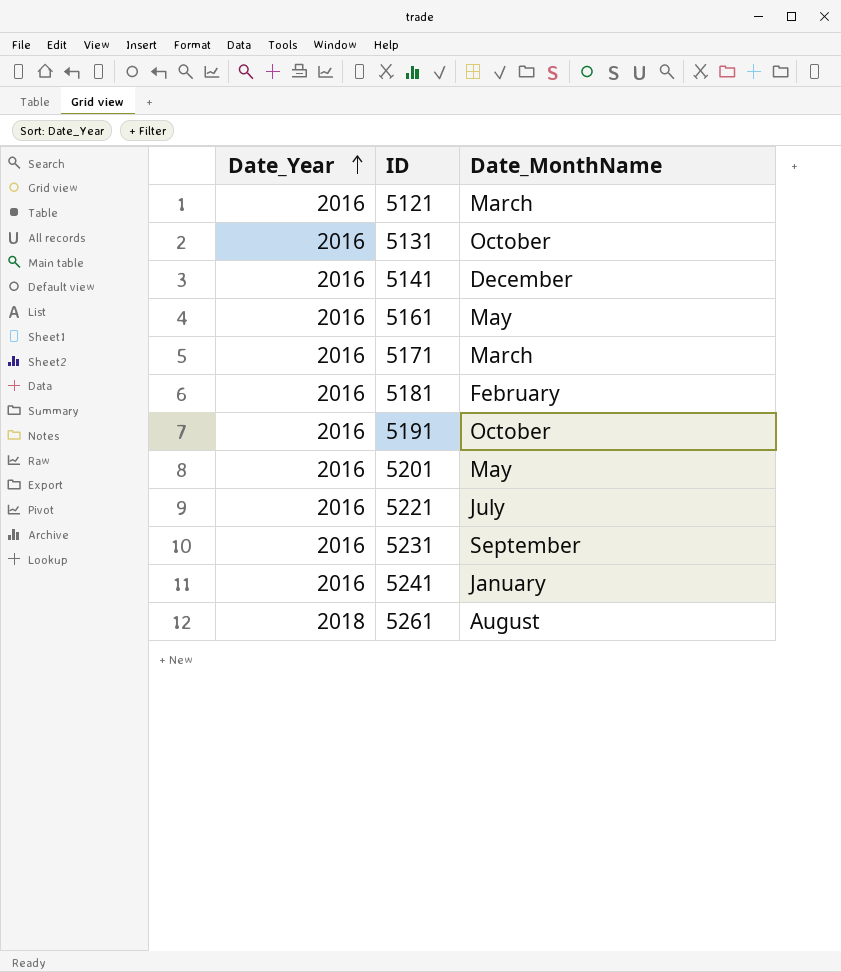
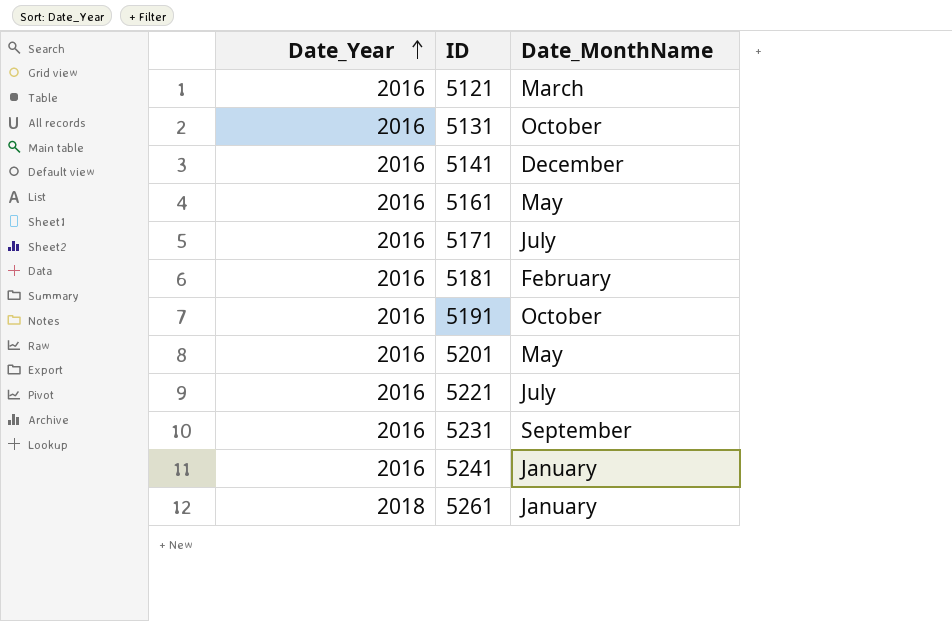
5171 | Date_MonthName: March -> July
5261 | Date_MonthName: August -> January

